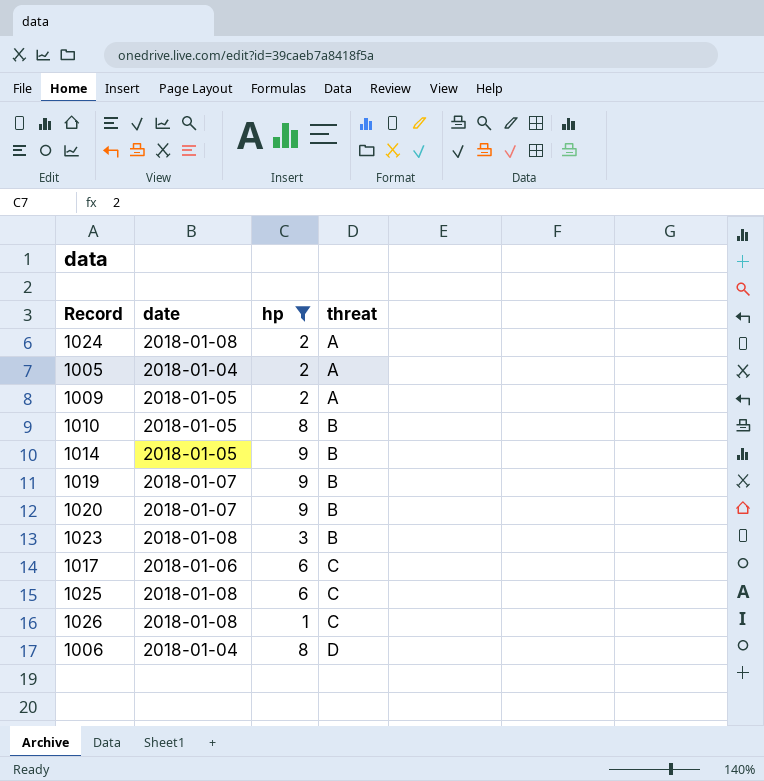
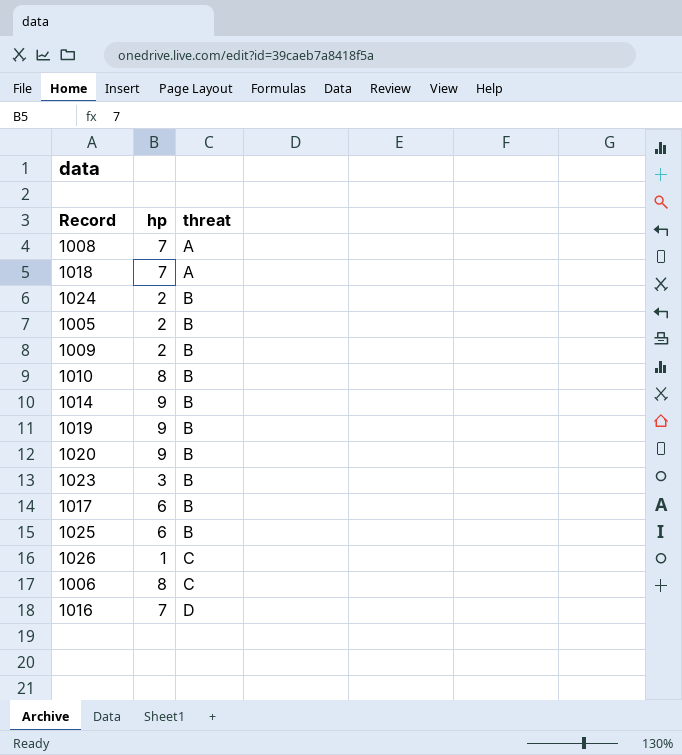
filter: hp != 7 -> none
column date | position: 2 -> none
1024 | threat: A -> B
1005 | threat: A -> B
1009 | threat: A -> B
1017 | threat: C -> B
1025 | threat: C -> B
1006 | threat: D -> C

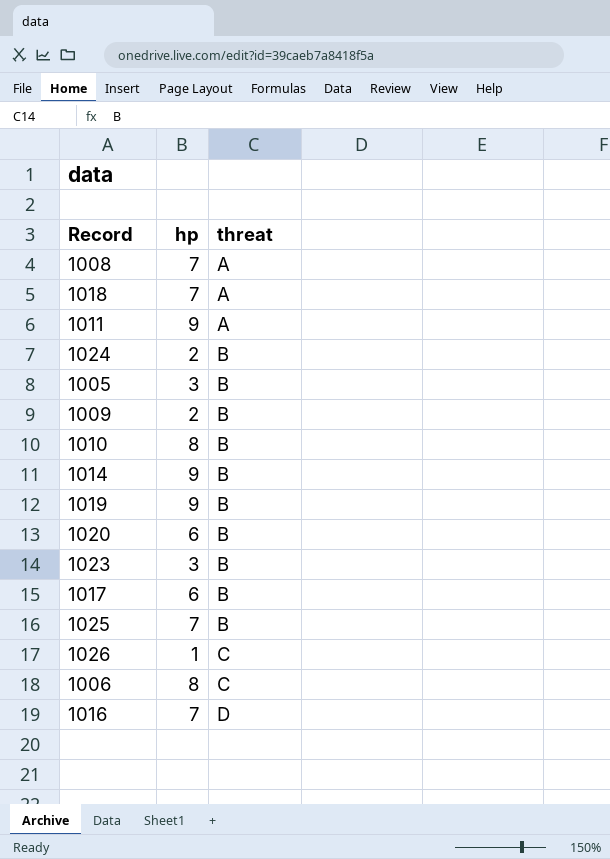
row 1011: none -> 9 | A
1005 | hp: 2 -> 3
1020 | hp: 9 -> 6
1025 | hp: 6 -> 7

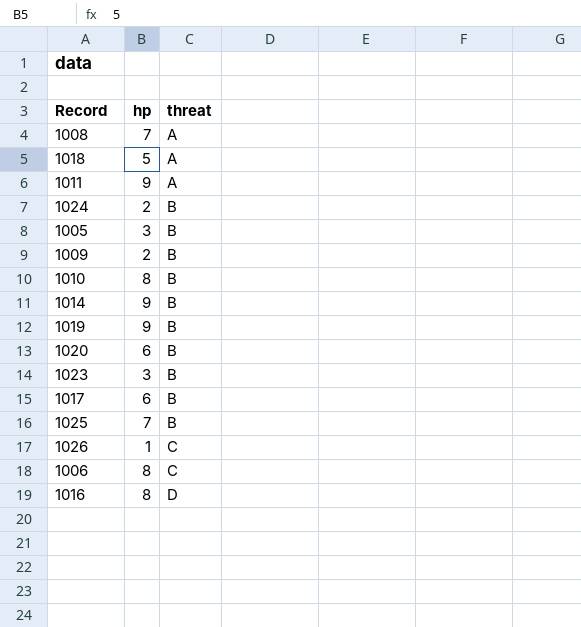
1018 | hp: 7 -> 5
1016 | hp: 7 -> 8

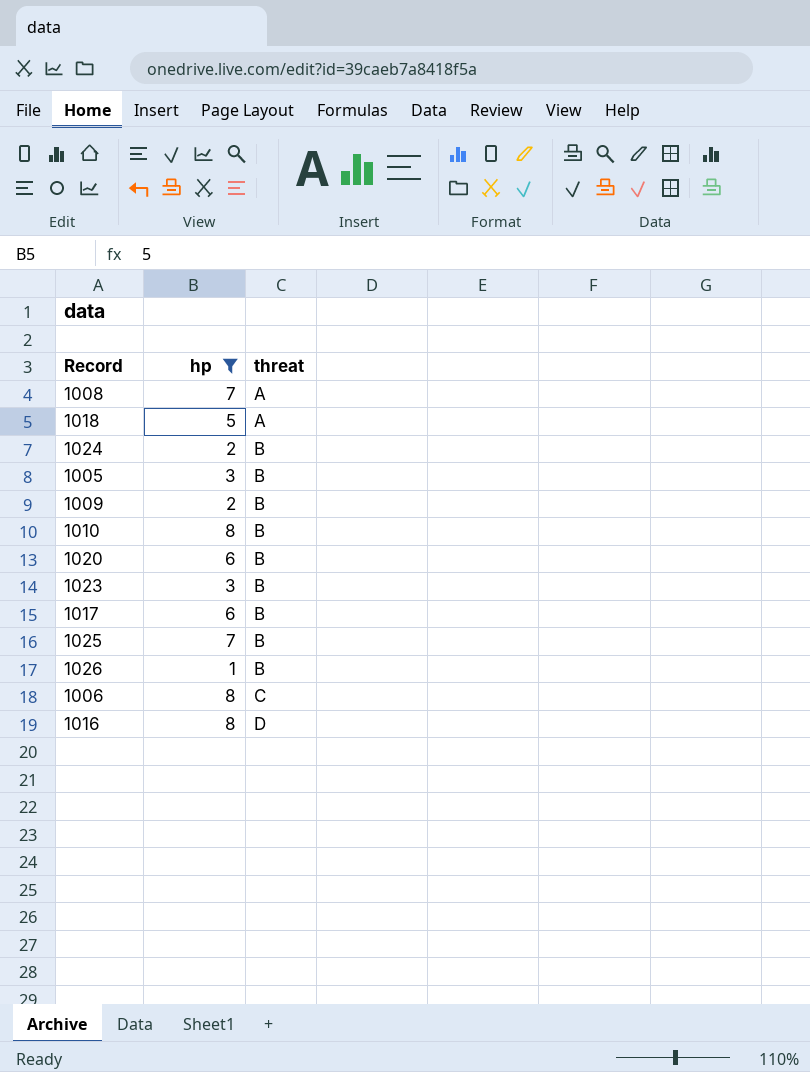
filter: none -> hp != 9
1026 | threat: C -> B

